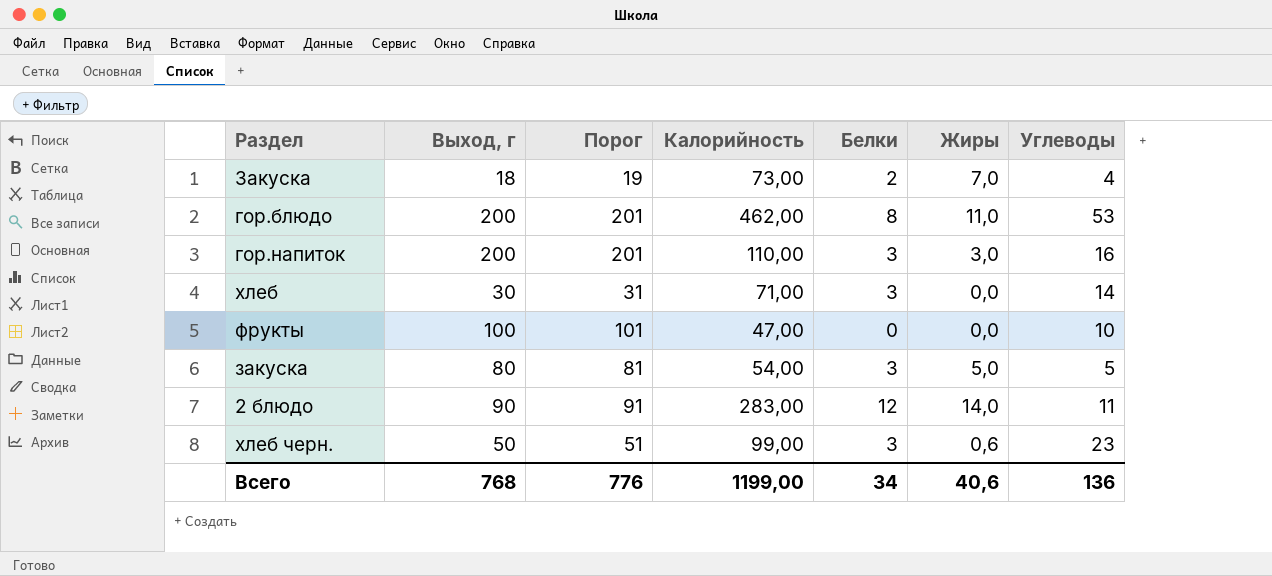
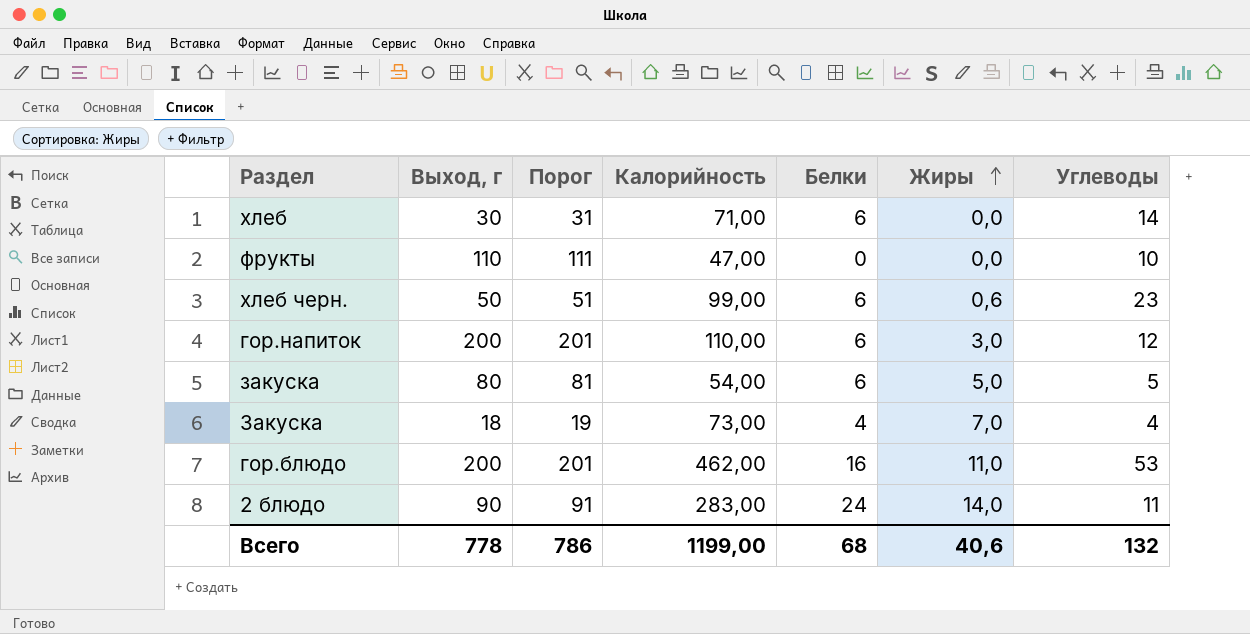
row order: none -> Жиры ascending
хлеб | Белки: 3 -> 6
фрукты | Выход, г: 100 -> 110
фрукты | Порог: 101 -> 111
хлеб черн. | Белки: 3 -> 6
гор.напиток | Белки: 3 -> 6
гор.напиток | Углеводы: 16 -> 12
закуска | Белки: 3 -> 6
Закуска | Белки: 2 -> 4
гор.блюдо | Белки: 8 -> 16
2 блюдо | Белки: 12 -> 24
Всего | Выход, г: 768 -> 778
Всего | Порог: 776 -> 786
Всего | Белки: 34 -> 68
Всего | Углеводы: 136 -> 132

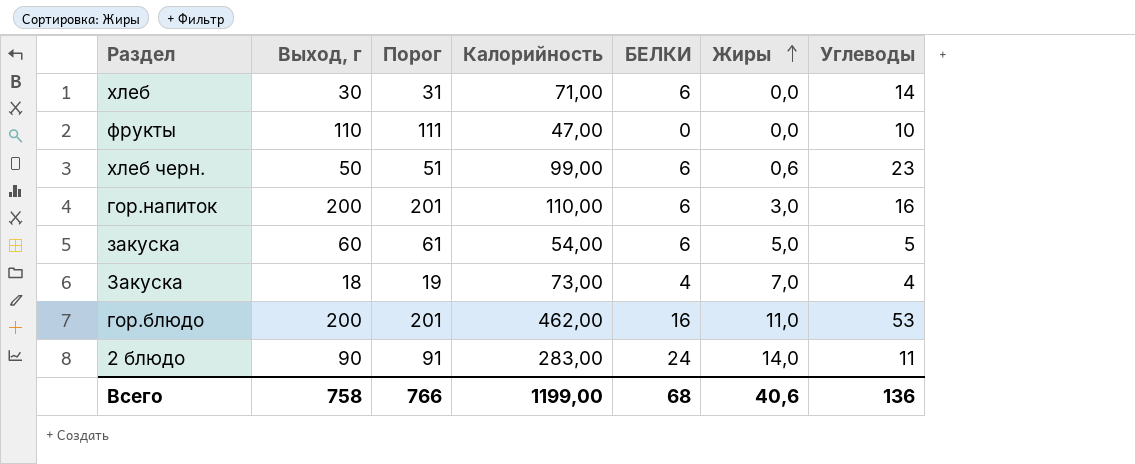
column name: Белки -> БЕЛКИ
гор.напиток | Углеводы: 12 -> 16
закуска | Выход, г: 80 -> 60
закуска | Порог: 81 -> 61
Всего | Выход, г: 778 -> 758
Всего | Порог: 786 -> 766
Всего | Углеводы: 132 -> 136

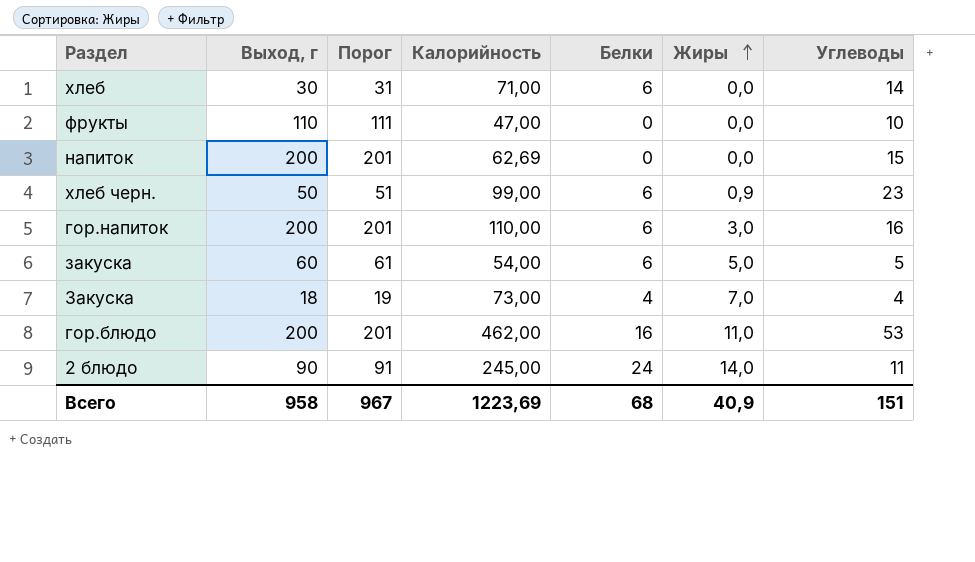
column name: БЕЛКИ -> Белки
row напиток: none -> 200 | 201 | 62,69 | 0 | 0,0 | 15
хлеб черн. | Жиры: 0,6 -> 0,9
2 блюдо | Калорийность: 283,00 -> 245,00
Всего | Выход, г: 758 -> 958
Всего | Порог: 766 -> 967
Всего | Калорийность: 1199,00 -> 1223,69
Всего | Жиры: 40,6 -> 40,9
Всего | Углеводы: 136 -> 151

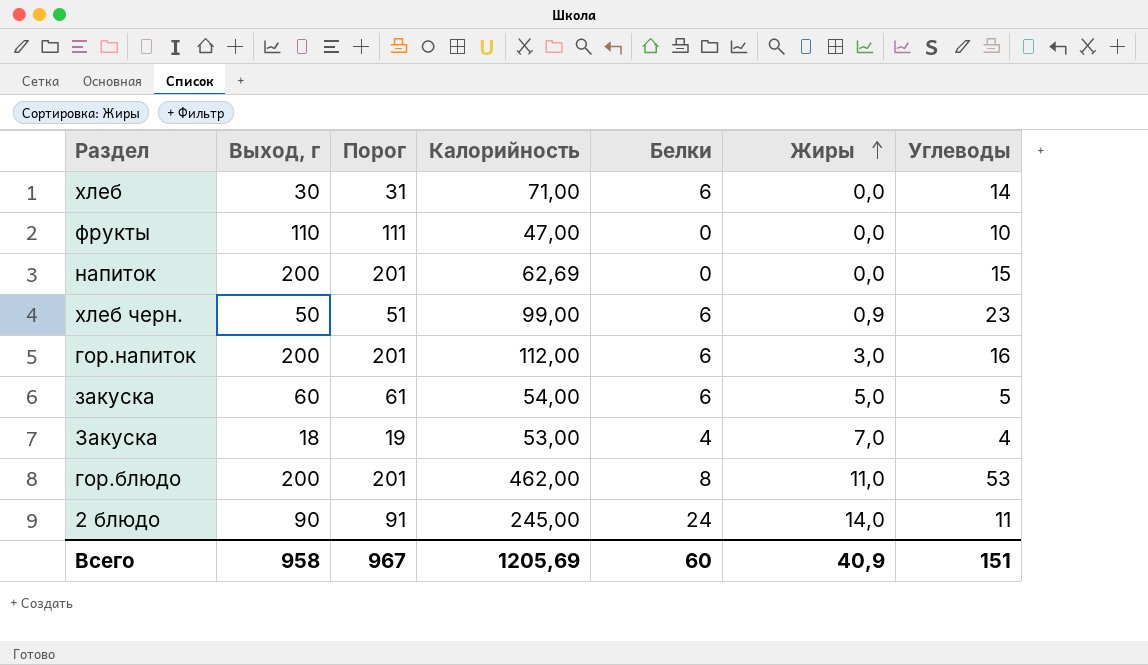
гор.напиток | Калорийность: 110,00 -> 112,00
Закуска | Калорийность: 73,00 -> 53,00
гор.блюдо | Белки: 16 -> 8
Всего | Калорийность: 1223,69 -> 1205,69
Всего | Белки: 68 -> 60

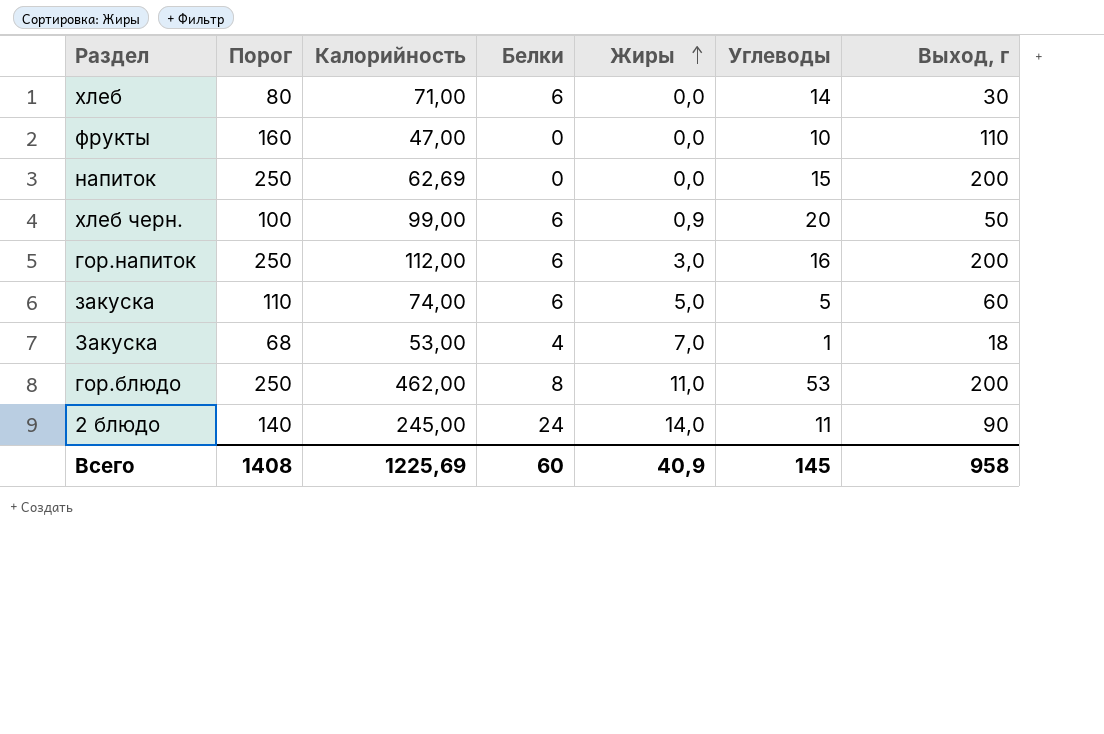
column Порог | formula: [Выход, г] + 1 -> [Выход, г] + 50
column Выход, г | position: 2 -> 7
хлеб черн. | Углеводы: 23 -> 20
закуска | Калорийность: 54,00 -> 74,00
Закуска | Углеводы: 4 -> 1
Всего | Порог: 967 -> 1408
Всего | Калорийность: 1205,69 -> 1225,69
Всего | Углеводы: 151 -> 145

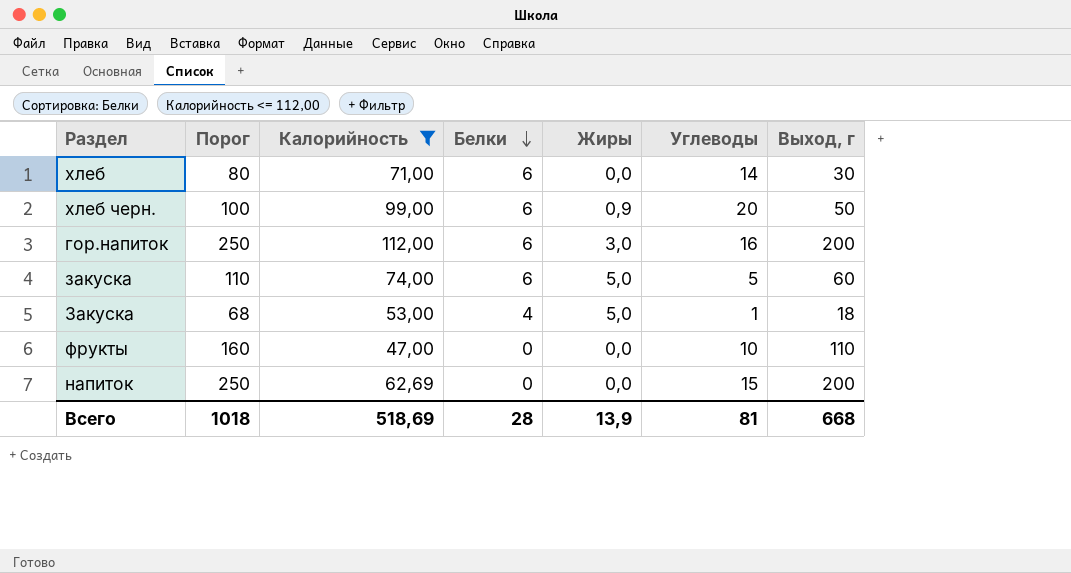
filter: none -> Калорийность <= 112,00
row order: Жиры ascending -> Белки descending
Закуска | Жиры: 7,0 -> 5,0
Всего | Порог: 1408 -> 1018
Всего | Калорийность: 1225,69 -> 518,69
Всего | Белки: 60 -> 28
Всего | Жиры: 40,9 -> 13,9
Всего | Углеводы: 145 -> 81
Всего | Выход, г: 958 -> 668

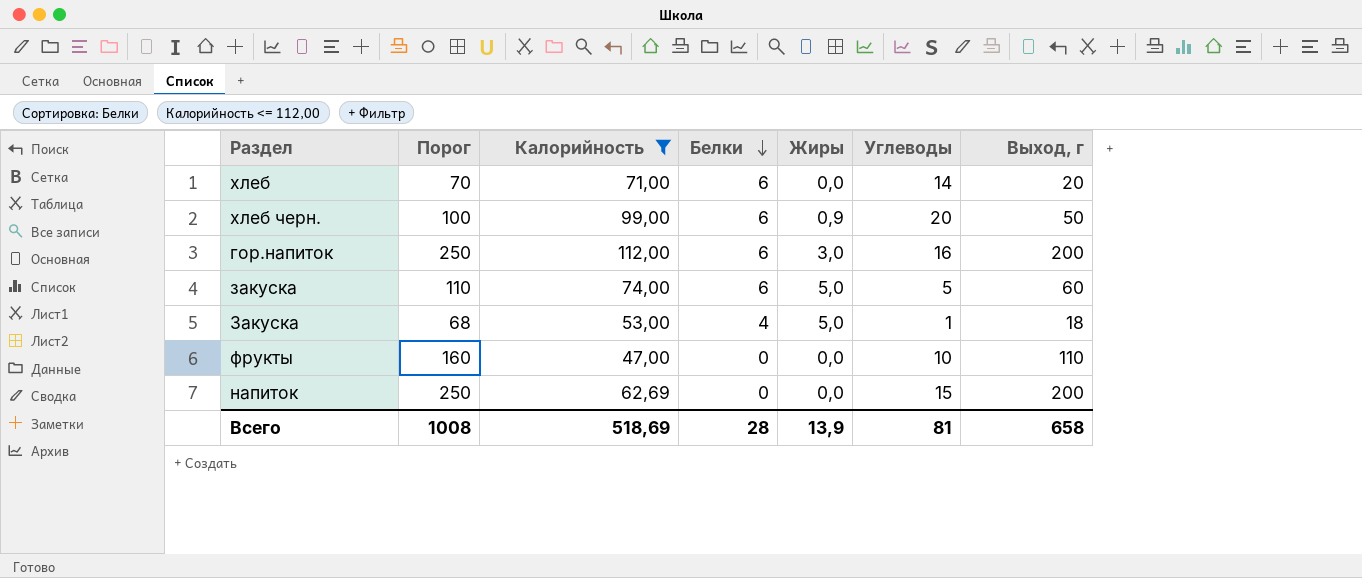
хлеб | Порог: 80 -> 70
хлеб | Выход, г: 30 -> 20
Всего | Порог: 1018 -> 1008
Всего | Выход, г: 668 -> 658

